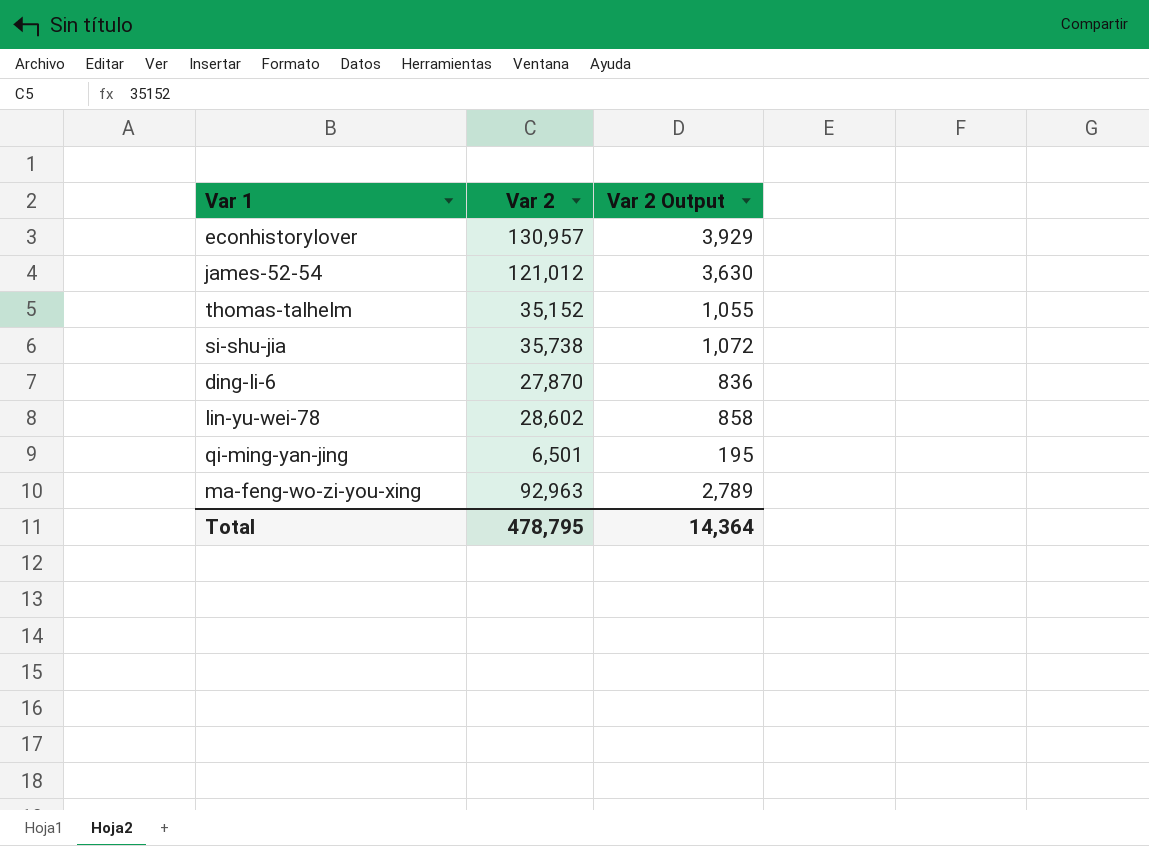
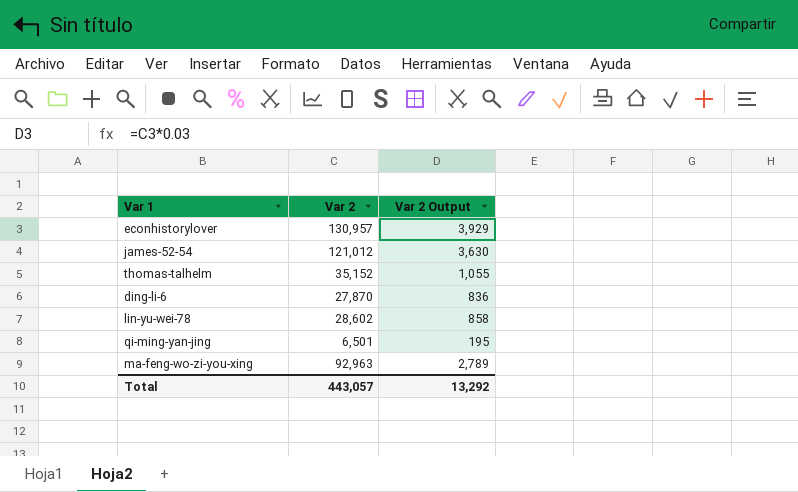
row si-shu-jia: 35,738 | 1,072 -> none
Total | Var 2: 478,795 -> 443,057
Total | Var 2 Output: 14,364 -> 13,292

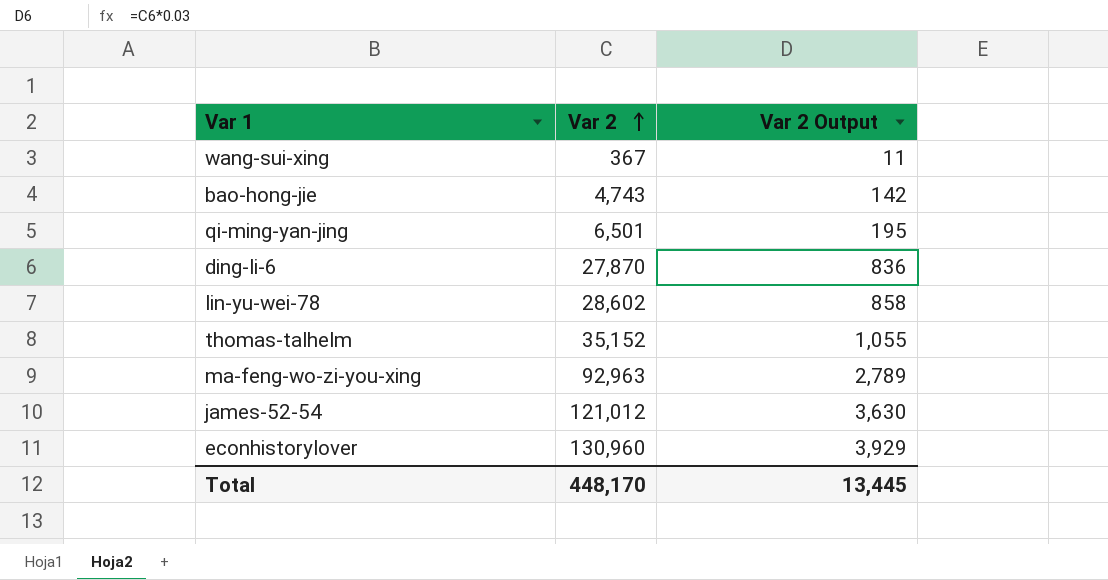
row order: none -> Var 2 ascending
row wang-sui-xing: none -> 367 | 11
row bao-hong-jie: none -> 4,743 | 142
econhistorylover | Var 2: 130,957 -> 130,960
Total | Var 2: 443,057 -> 448,170
Total | Var 2 Output: 13,292 -> 13,445

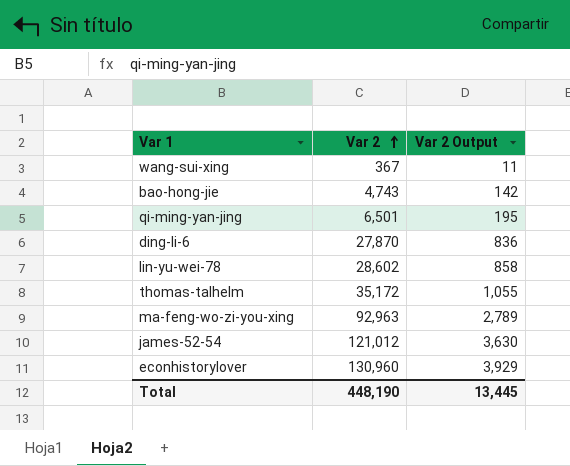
thomas-talhelm | Var 2: 35,152 -> 35,172
Total | Var 2: 448,170 -> 448,190

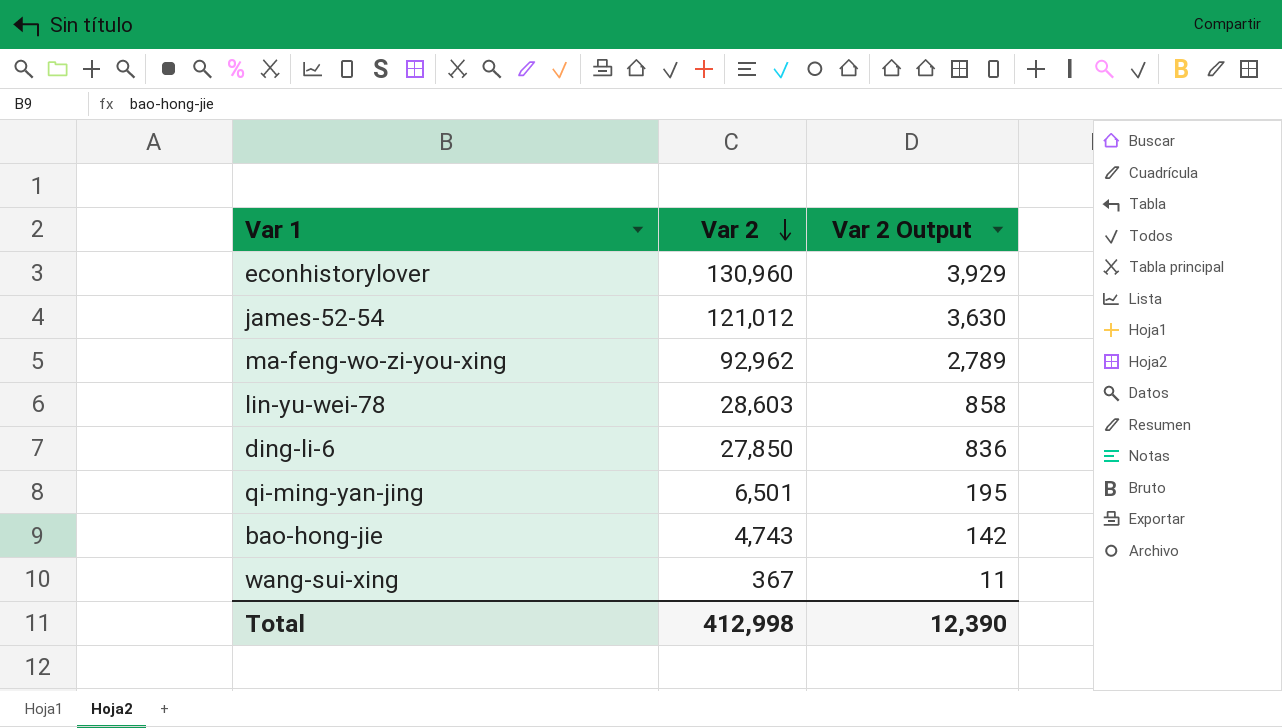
row order: Var 2 ascending -> Var 2 descending
row thomas-talhelm: 35,172 | 1,055 -> none
ma-feng-wo-zi-you-xing | Var 2: 92,963 -> 92,962
lin-yu-wei-78 | Var 2: 28,602 -> 28,603
ding-li-6 | Var 2: 27,870 -> 27,850
Total | Var 2: 448,190 -> 412,998
Total | Var 2 Output: 13,445 -> 12,390

